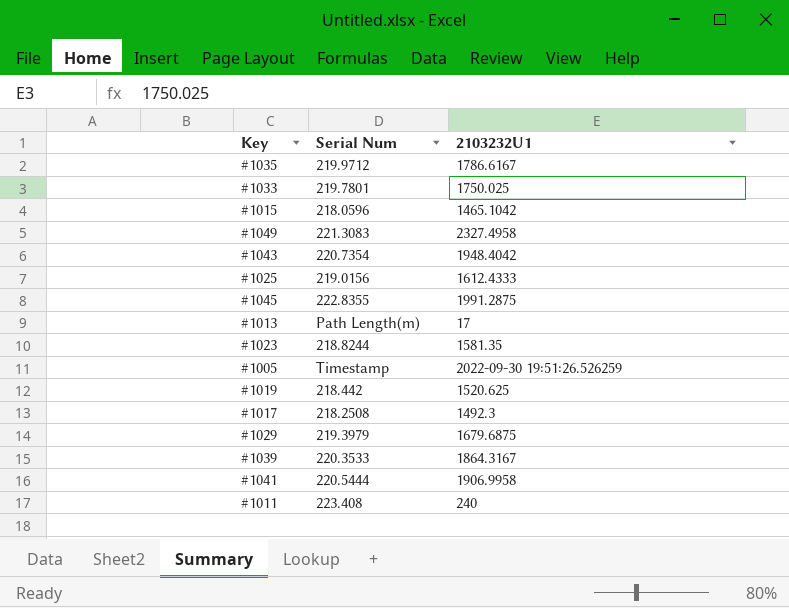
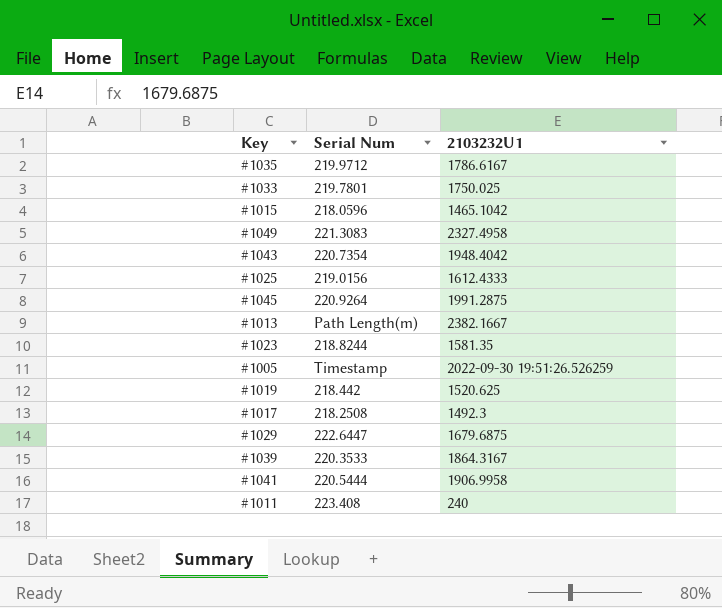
#1045 | Serial Num: 222.8355 -> 220.9264
#1013 | 2103232U1: 17 -> 2382.1667
#1029 | Serial Num: 219.3979 -> 222.6447

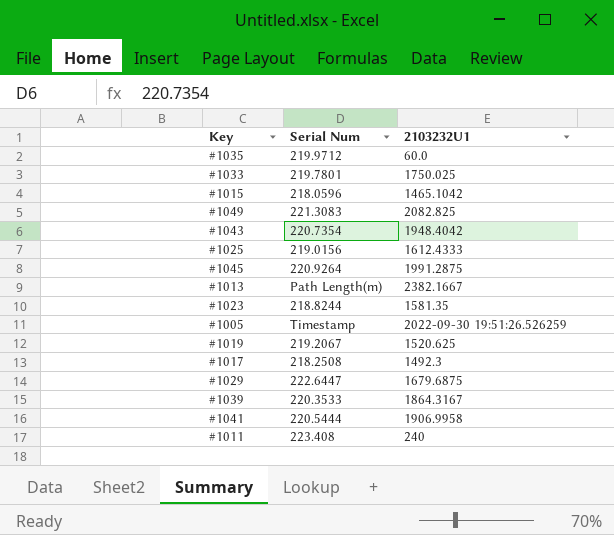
#1035 | 2103232U1: 1786.6167 -> 60.0
#1049 | 2103232U1: 2327.4958 -> 2082.825
#1019 | Serial Num: 218.442 -> 219.2067

